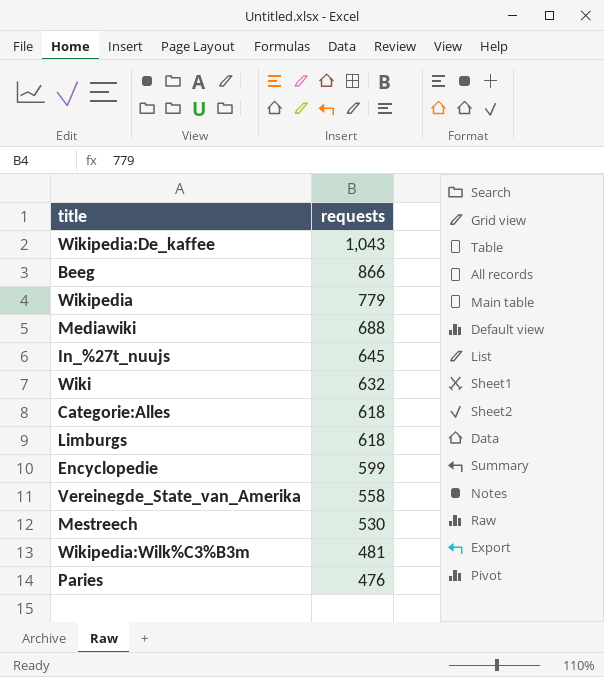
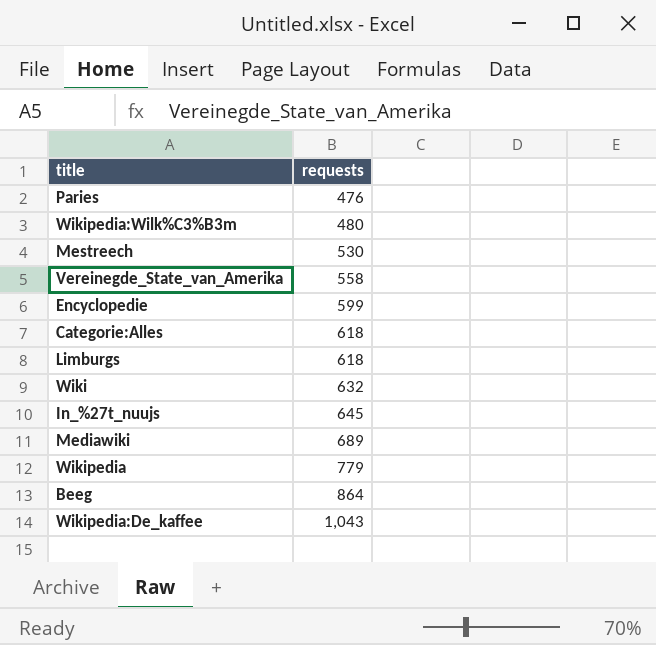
row order: requests descending -> requests ascending
Wikipedia:Wilk%C3%B3m | requests: 481 -> 480
Mediawiki | requests: 688 -> 689
Beeg | requests: 866 -> 864

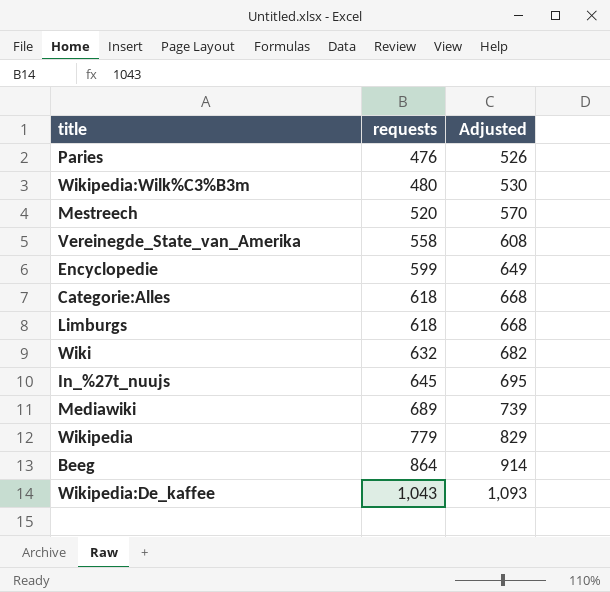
column Adjusted | formula: none -> [requests] + 50
Mestreech | requests: 530 -> 520

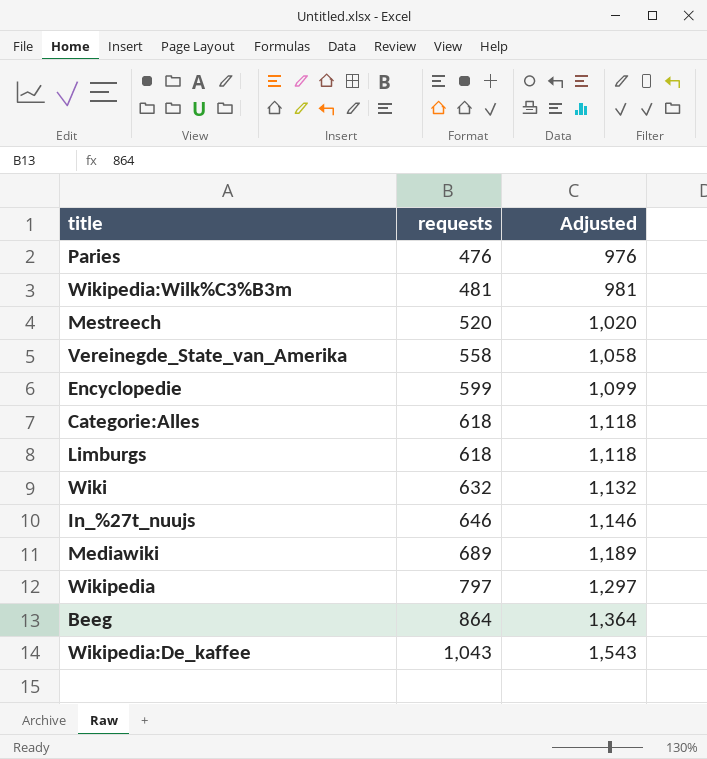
column Adjusted | formula: [requests] + 50 -> [requests] + 500
Wikipedia:Wilk%C3%B3m | requests: 480 -> 481
In_%27t_nuujs | requests: 645 -> 646
Wikipedia | requests: 779 -> 797

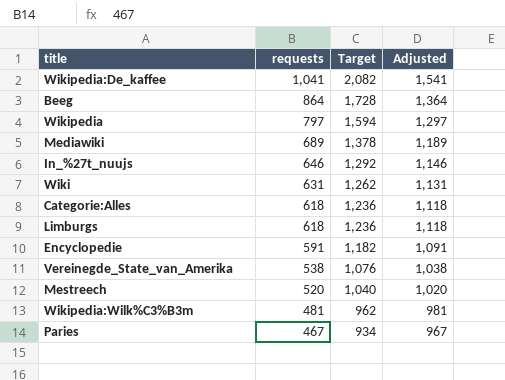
row order: requests ascending -> requests descending
column Target | formula: none -> [requests] * 2
Wikipedia:De_kaffee | requests: 1,043 -> 1,041
Wikipedia:De_kaffee | Adjusted: 1,543 -> 1,541
Wiki | requests: 632 -> 631
Wiki | Adjusted: 1,132 -> 1,131
Encyclopedie | requests: 599 -> 591
Encyclopedie | Adjusted: 1,099 -> 1,091
Vereinegde_State_van_Amerika | requests: 558 -> 538
Vereinegde_State_van_Amerika | Adjusted: 1,058 -> 1,038
Paries | requests: 476 -> 467
Paries | Adjusted: 976 -> 967

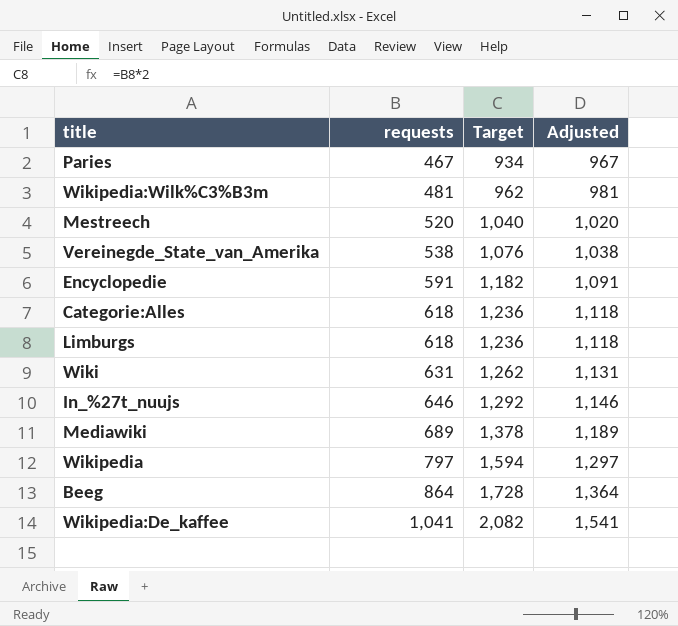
row order: requests descending -> requests ascending

